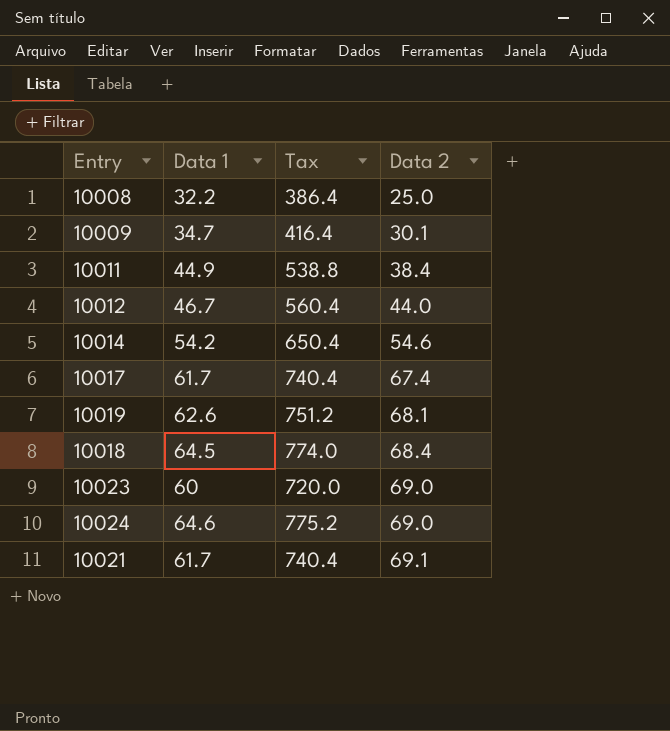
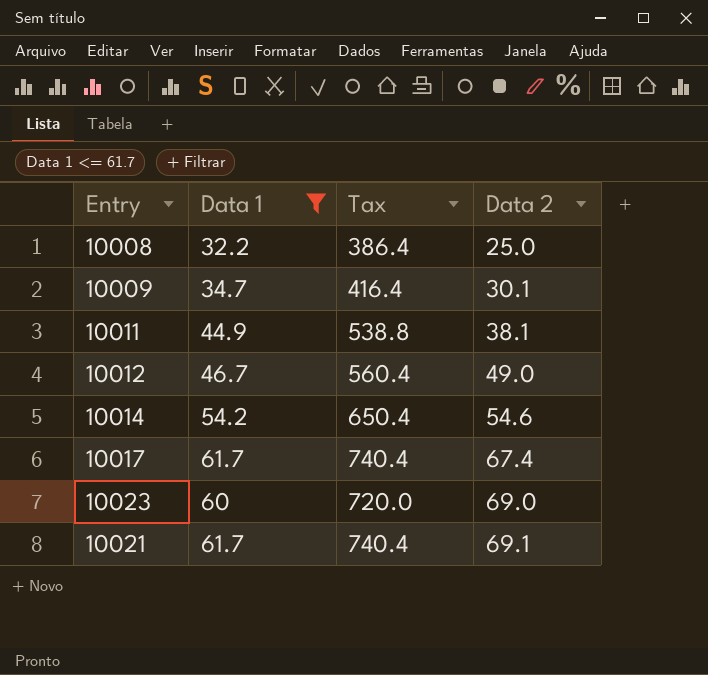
filter: none -> Data 1 <= 61.7
10011 | Data 2: 38.4 -> 38.1
10012 | Data 2: 44.0 -> 49.0

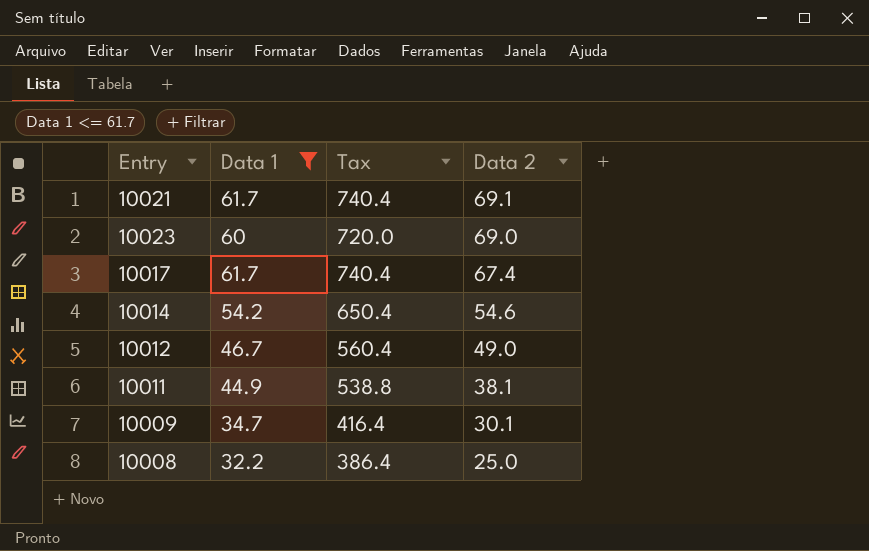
row order: Data 2 ascending -> Data 2 descending

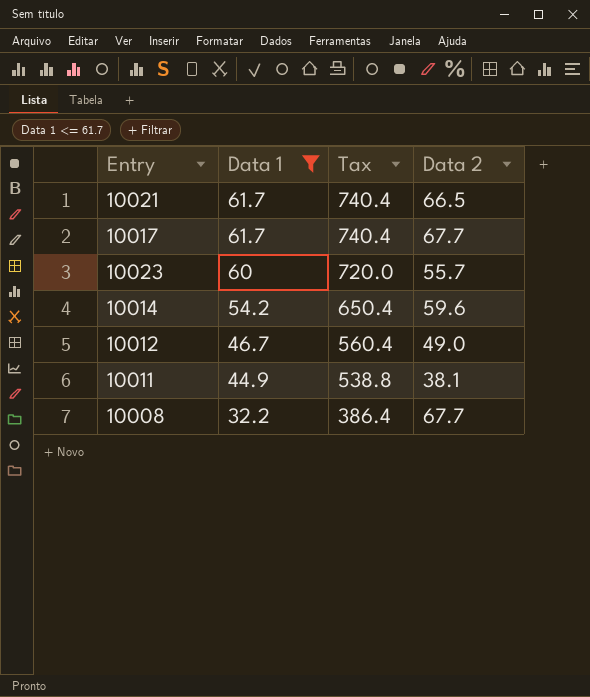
row order: Data 2 descending -> Data 1 descending
row 10009: 34.7 | 416.4 | 30.1 -> none
10021 | Data 2: 69.1 -> 66.5
10017 | Data 2: 67.4 -> 67.7
10023 | Data 2: 69.0 -> 55.7
10014 | Data 2: 54.6 -> 59.6
10008 | Data 2: 25.0 -> 67.7

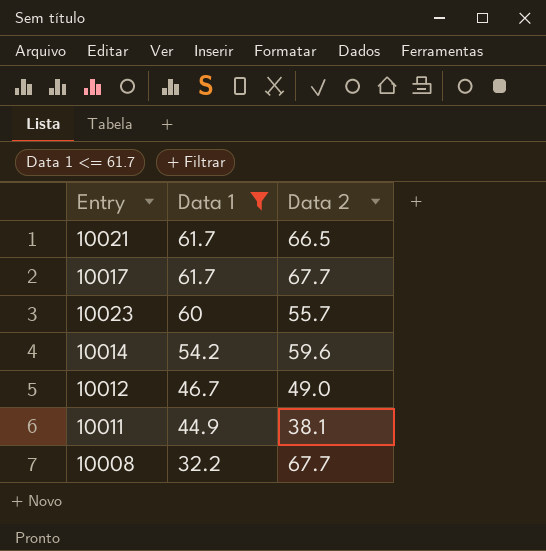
column Tax | formula: [Data 1] * 12 -> none

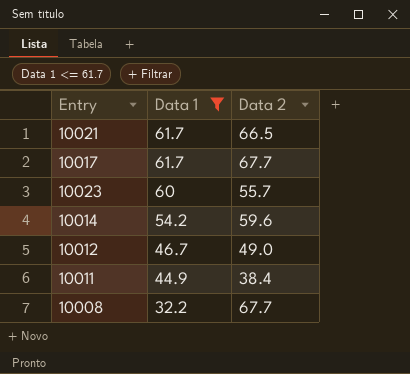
10011 | Data 2: 38.1 -> 38.4

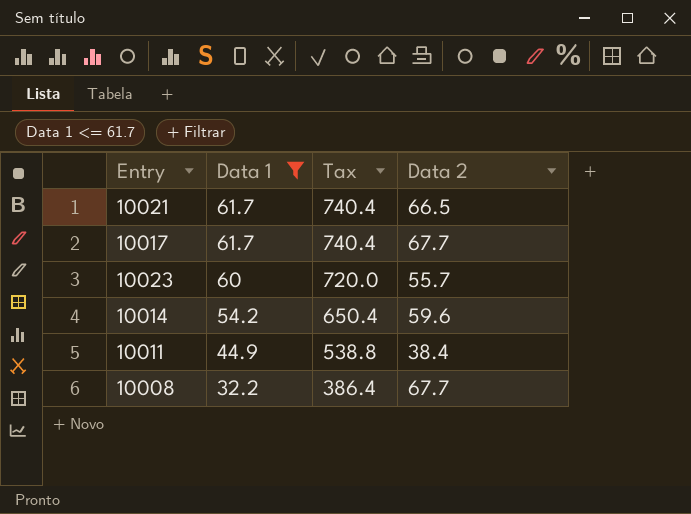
column Tax | formula: none -> [Data 1] * 12
row 10012: 46.7 | 49.0 -> none

